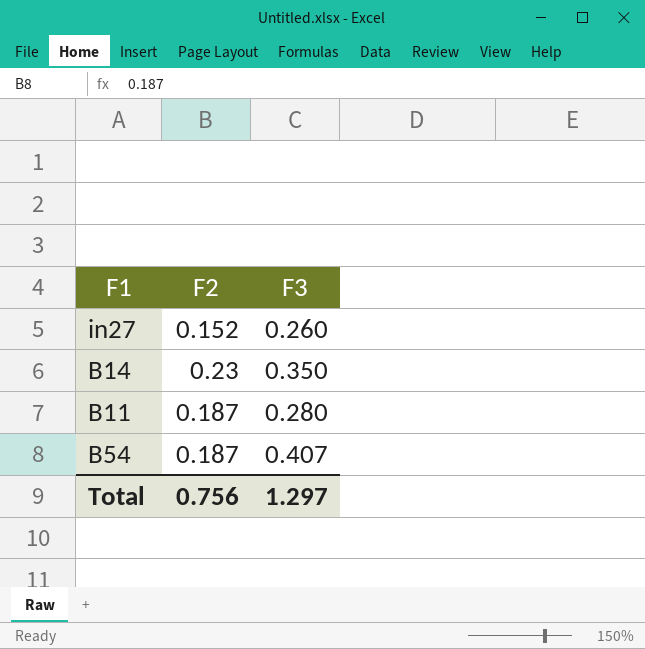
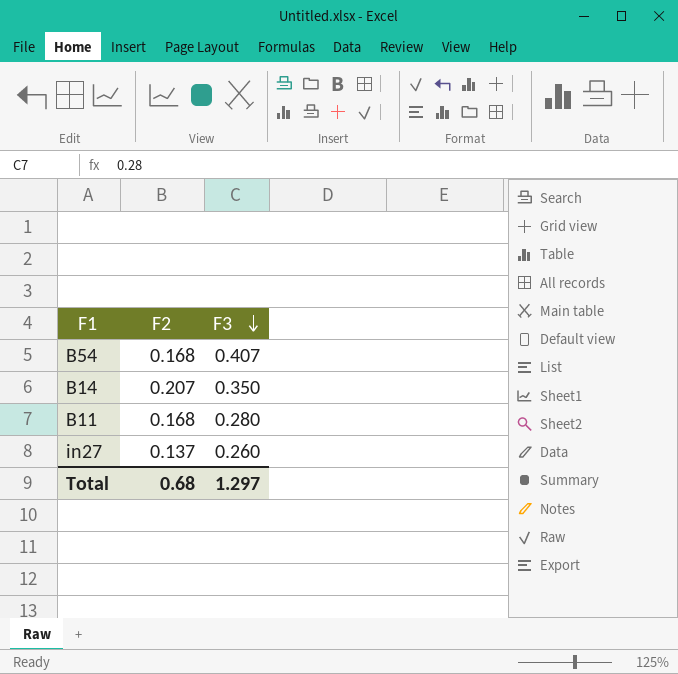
row order: none -> F3 descending
B54 | F2: 0.187 -> 0.168
B14 | F2: 0.23 -> 0.207
B11 | F2: 0.187 -> 0.168
in27 | F2: 0.152 -> 0.137
Total | F2: 0.756 -> 0.68

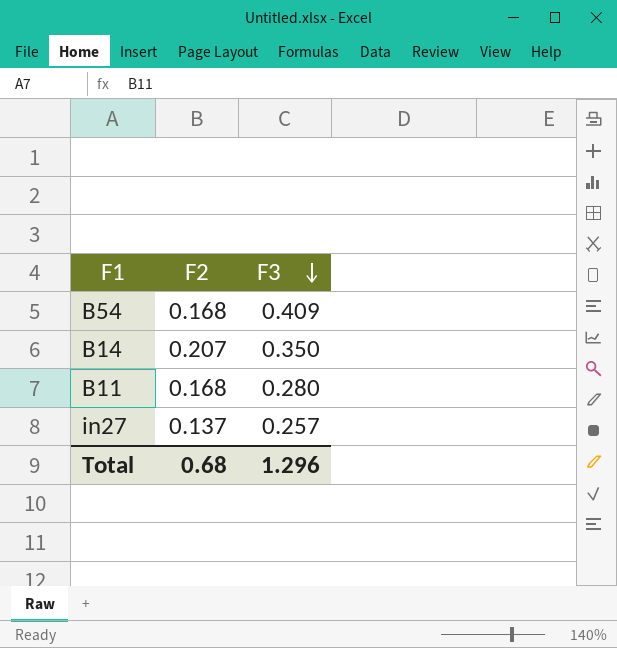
B54 | F3: 0.407 -> 0.409
in27 | F3: 0.260 -> 0.257
Total | F3: 1.297 -> 1.296

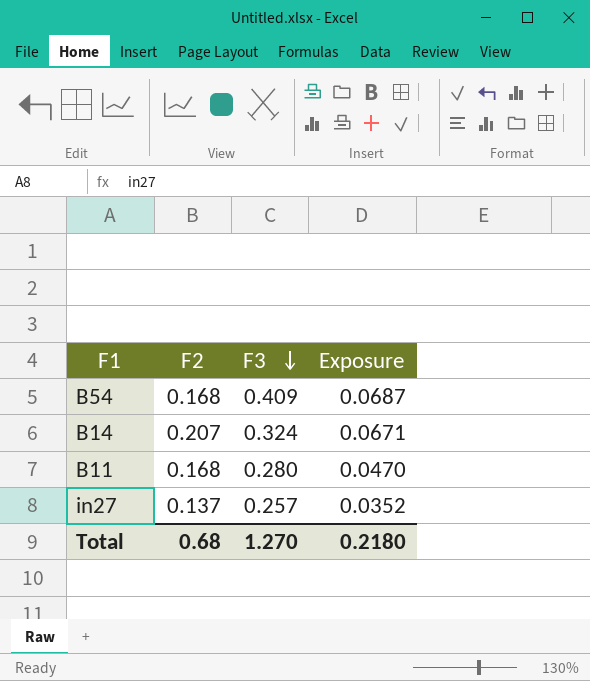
column Exposure | formula: none -> [F2] * [F3]
B14 | F3: 0.350 -> 0.324
Total | F3: 1.296 -> 1.270

